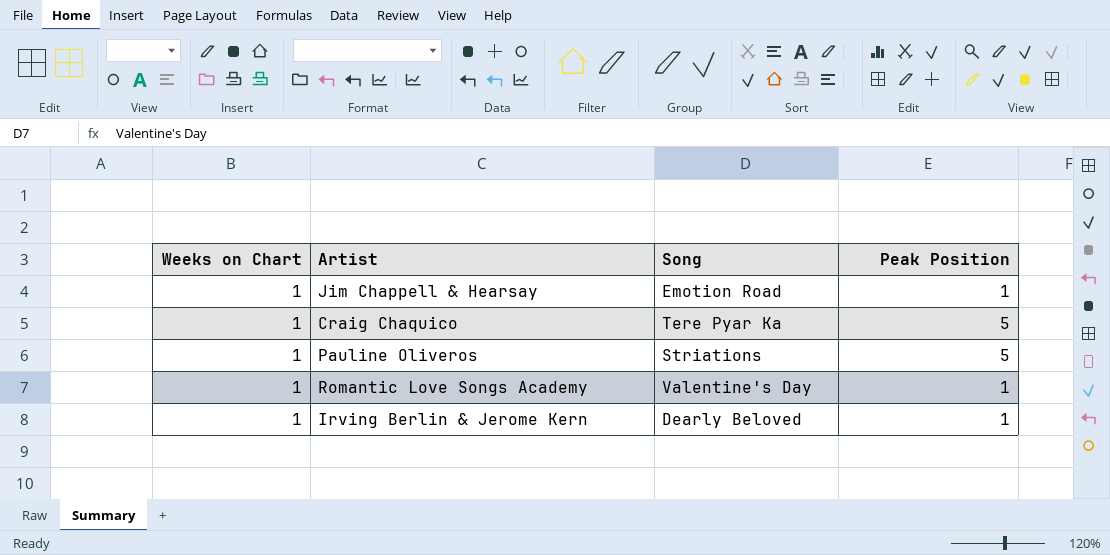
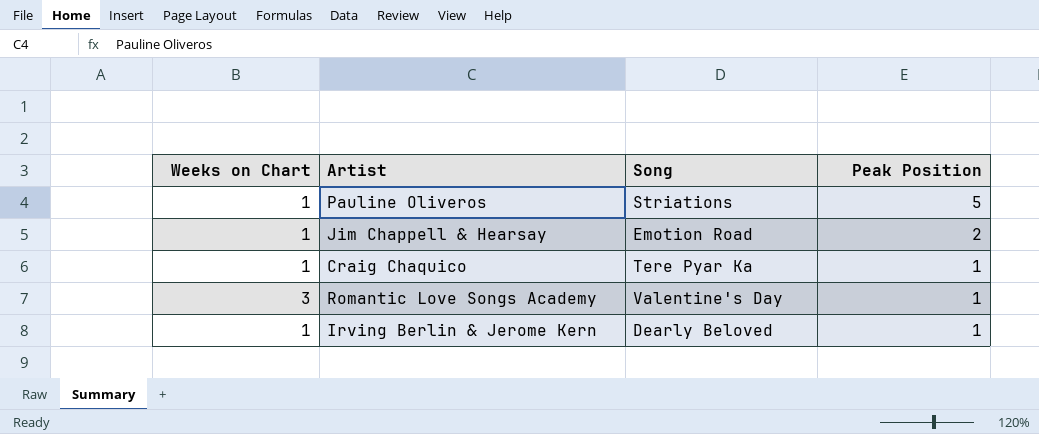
row order: none -> Peak Position descending
Jim Chappell & Hearsay | Peak Position: 1 -> 2
Craig Chaquico | Peak Position: 5 -> 1
Romantic Love Songs Academy | Weeks on Chart: 1 -> 3

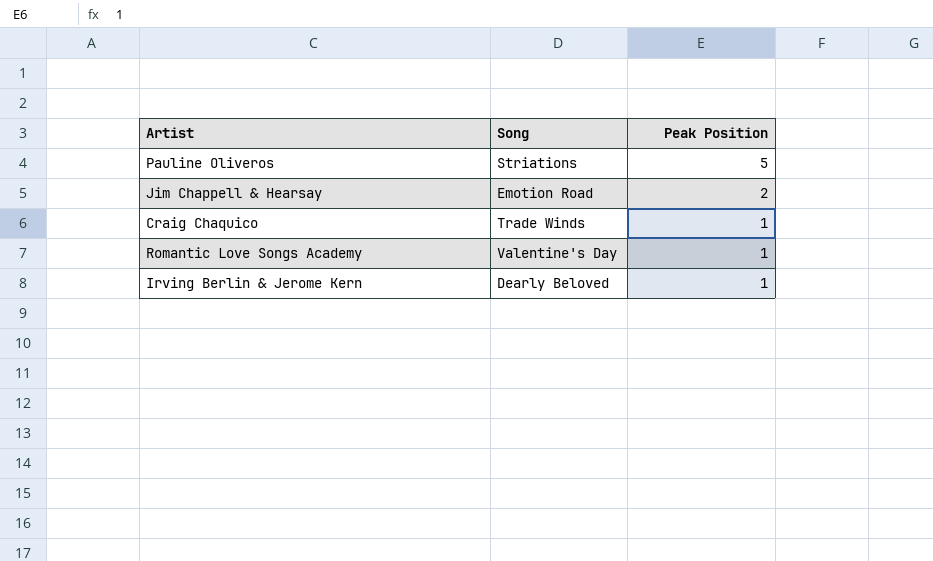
column Weeks on Chart | position: 1 -> none
Craig Chaquico | Song: Tere Pyar Ka -> Trade Winds

